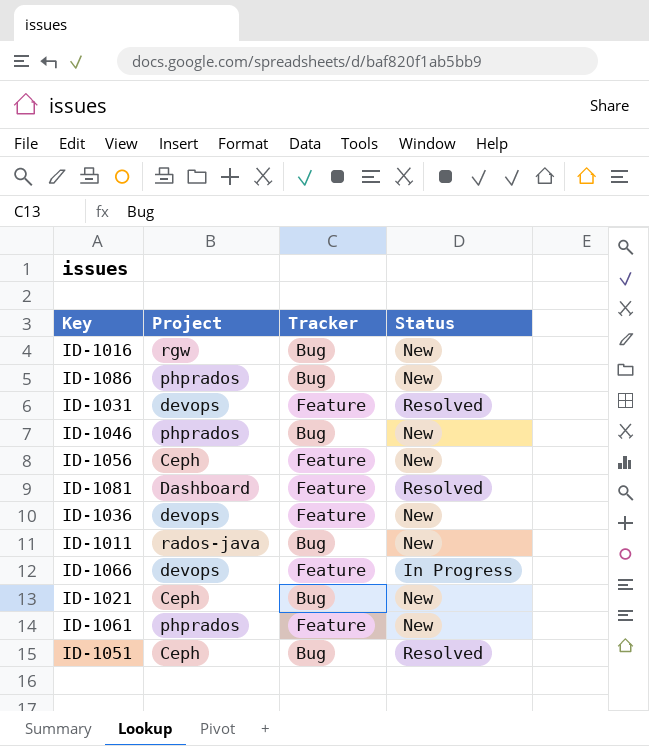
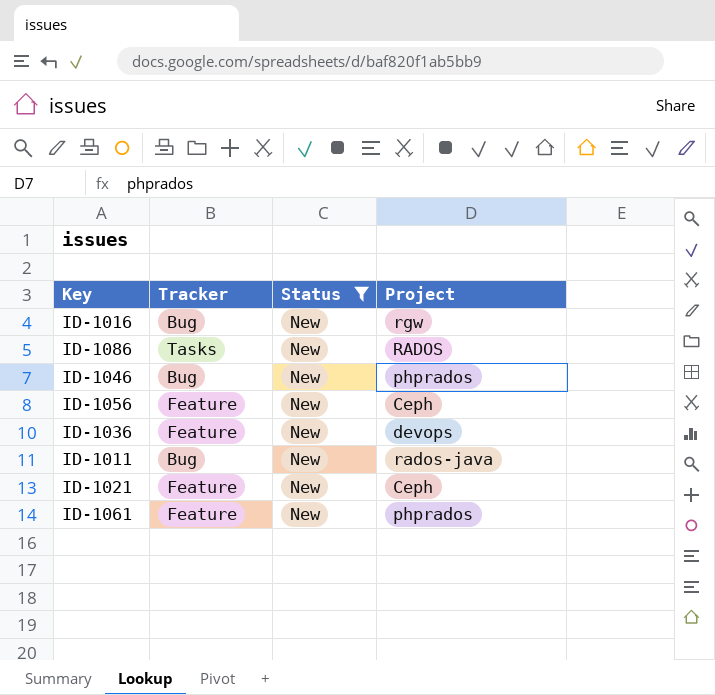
filter: none -> Status = New
column Project | position: 2 -> 4
ID-1086 | Tracker: Bug -> Tasks
ID-1086 | Project: phprados -> RADOS
ID-1021 | Tracker: Bug -> Feature

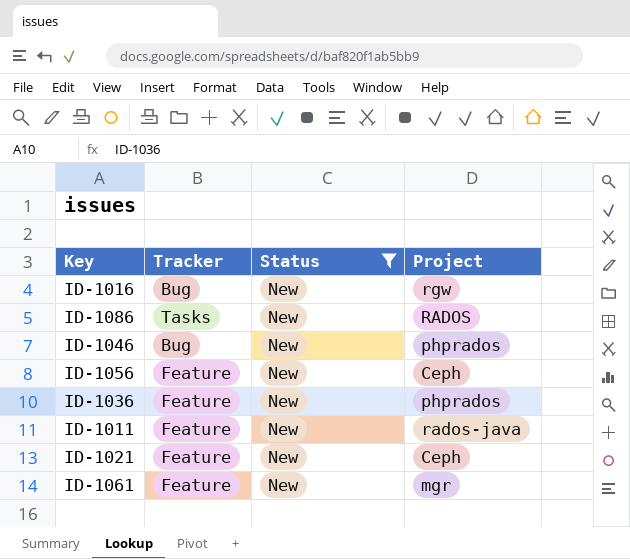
ID-1036 | Project: devops -> phprados
ID-1011 | Tracker: Bug -> Feature
ID-1061 | Project: phprados -> mgr

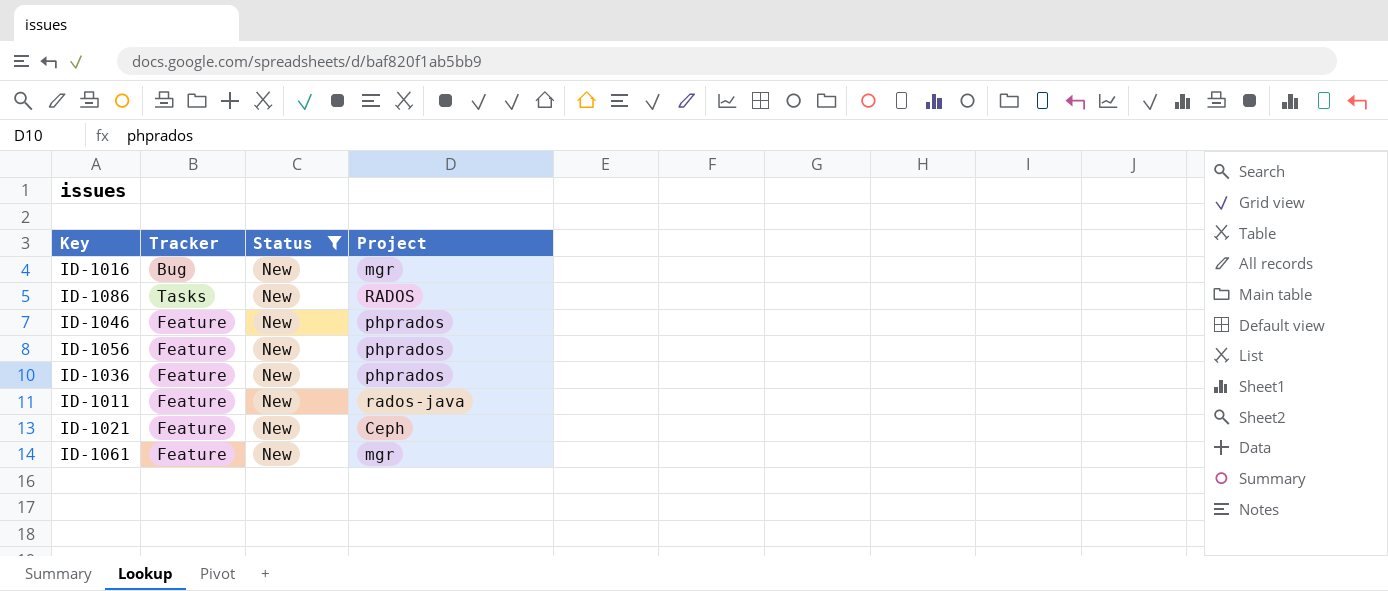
ID-1016 | Project: rgw -> mgr
ID-1046 | Tracker: Bug -> Feature
ID-1056 | Project: Ceph -> phprados

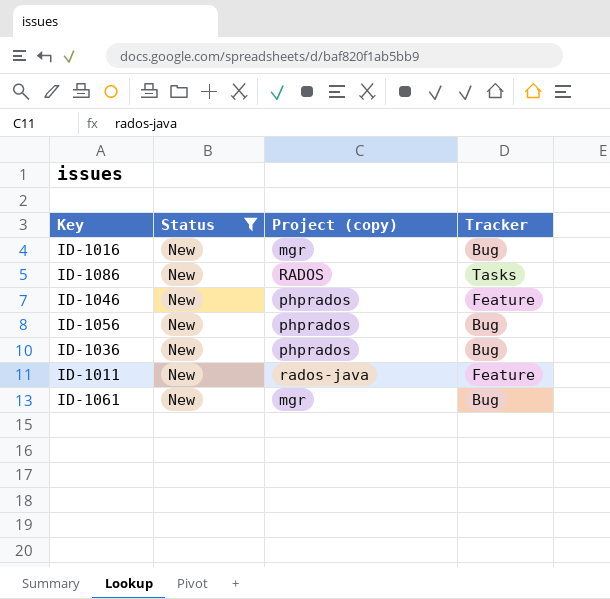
column name: Project -> Project (copy)
column Tracker | position: 2 -> 4
row ID-1021: Feature | New | Ceph -> none
ID-1056 | Tracker: Feature -> Bug
ID-1036 | Tracker: Feature -> Bug
ID-1061 | Tracker: Feature -> Bug

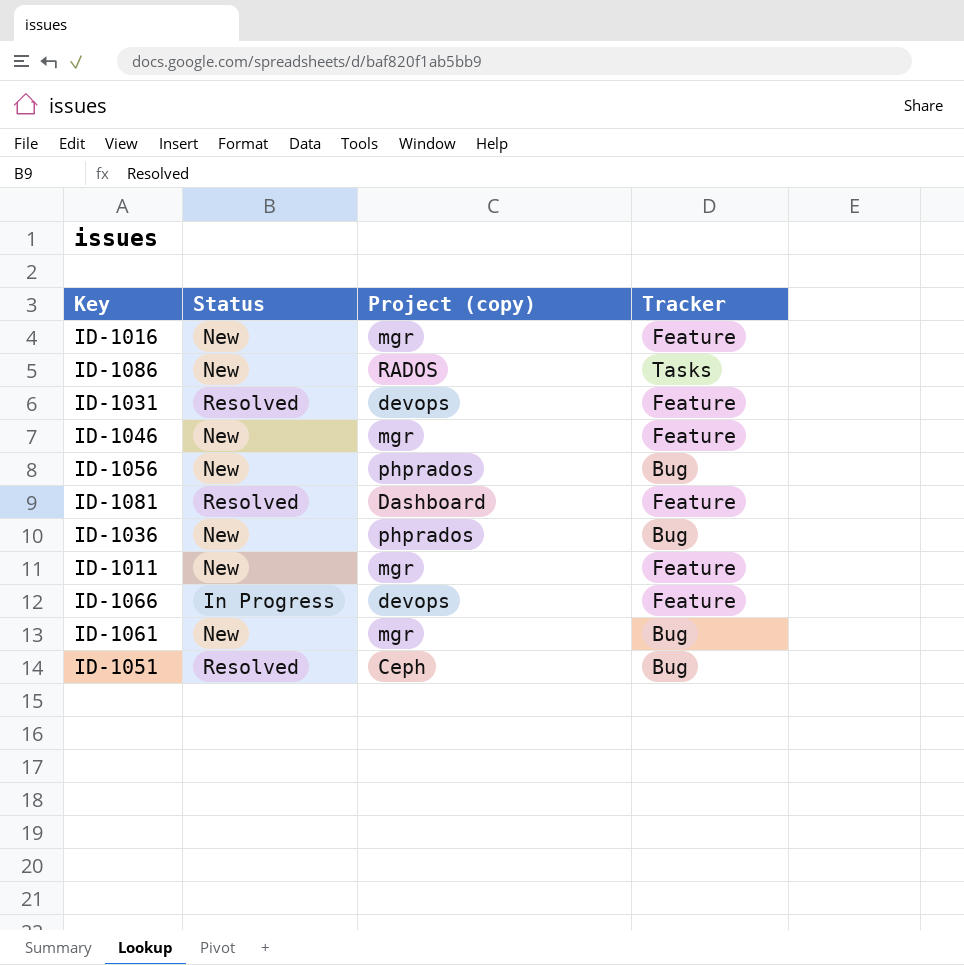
filter: Status = New -> none
ID-1016 | Tracker: Bug -> Feature
ID-1046 | Project (copy): phprados -> mgr
ID-1011 | Project (copy): rados-java -> mgr

